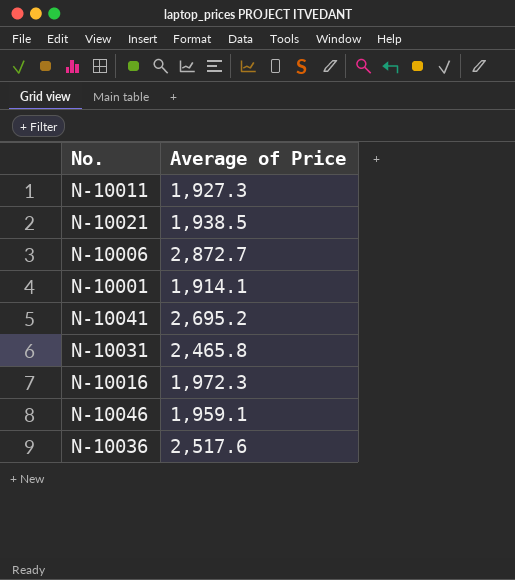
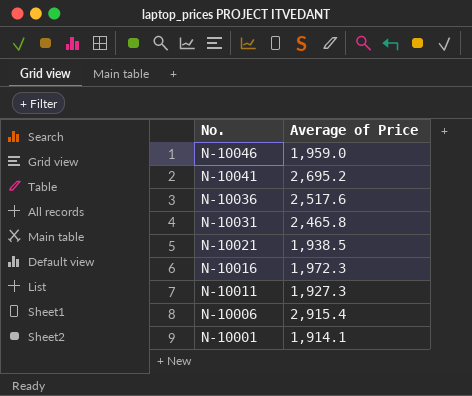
row order: none -> No. descending
N-10046 | Average of Price: 1,959.1 -> 1,959.0
N-10006 | Average of Price: 2,872.7 -> 2,915.4

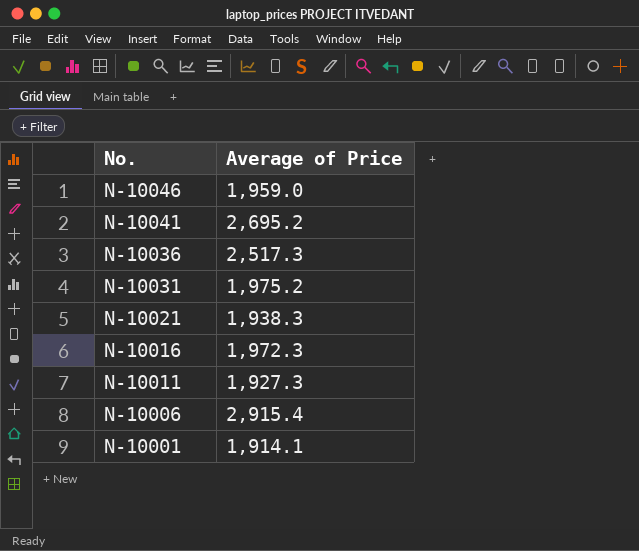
N-10036 | Average of Price: 2,517.6 -> 2,517.3
N-10031 | Average of Price: 2,465.8 -> 1,975.2
N-10021 | Average of Price: 1,938.5 -> 1,938.3

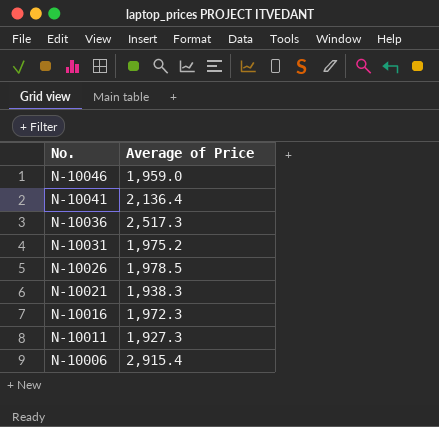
row N-10001: 1,914.1 -> none
N-10041 | Average of Price: 2,695.2 -> 2,136.4
row N-10026: none -> 1,978.5

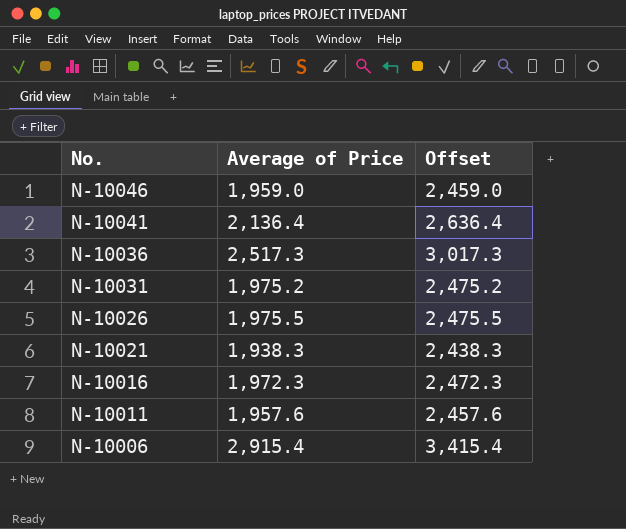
column Offset | formula: none -> [Average of Price] + 500
N-10026 | Average of Price: 1,978.5 -> 1,975.5
N-10011 | Average of Price: 1,927.3 -> 1,957.6

